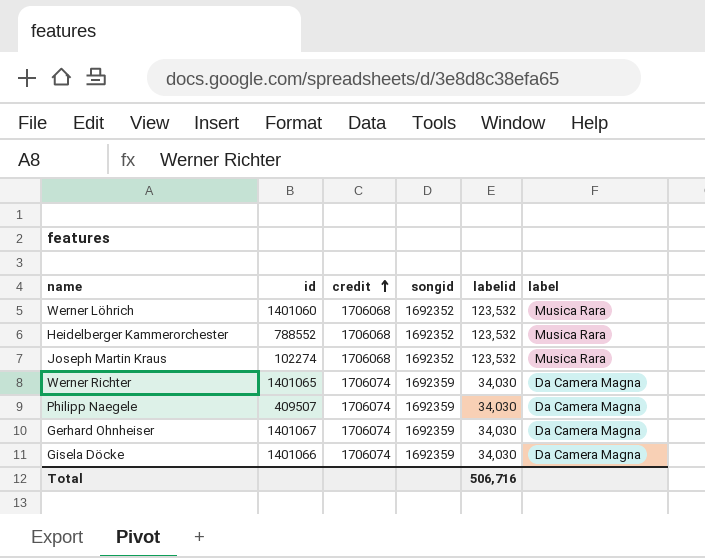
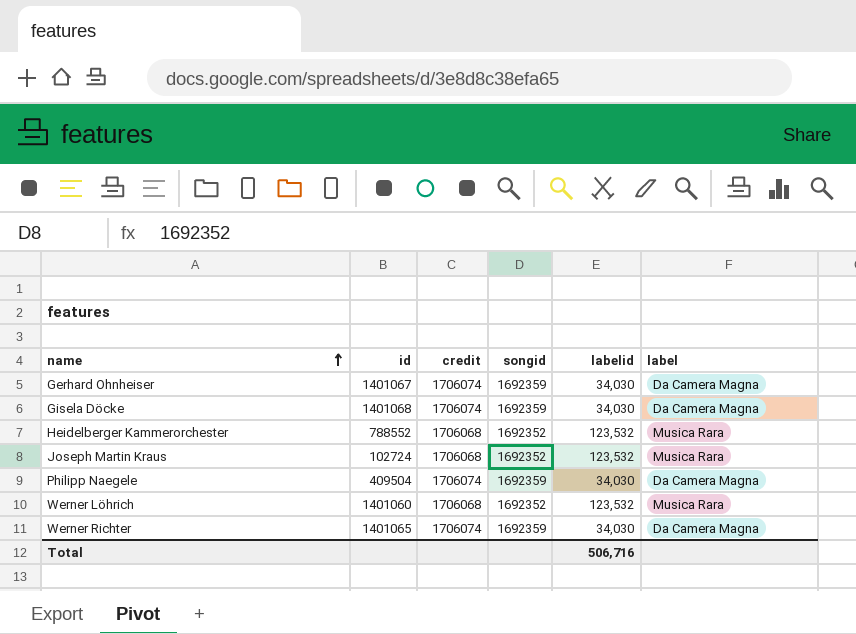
row order: credit ascending -> name ascending
Gisela Döcke | id: 1401066 -> 1401068
Joseph Martin Kraus | id: 102274 -> 102724
Philipp Naegele | id: 409507 -> 409504

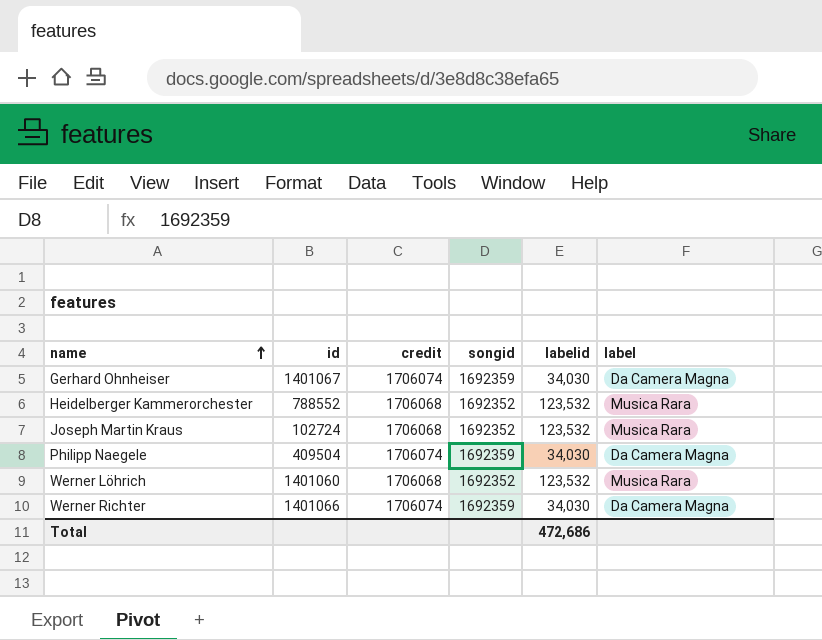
row Gisela Döcke: 1401068 | 1706074 | 1692359 | 34,030 | Da Camera Magna -> none
Werner Richter | id: 1401065 -> 1401066
Total | labelid: 506,716 -> 472,686

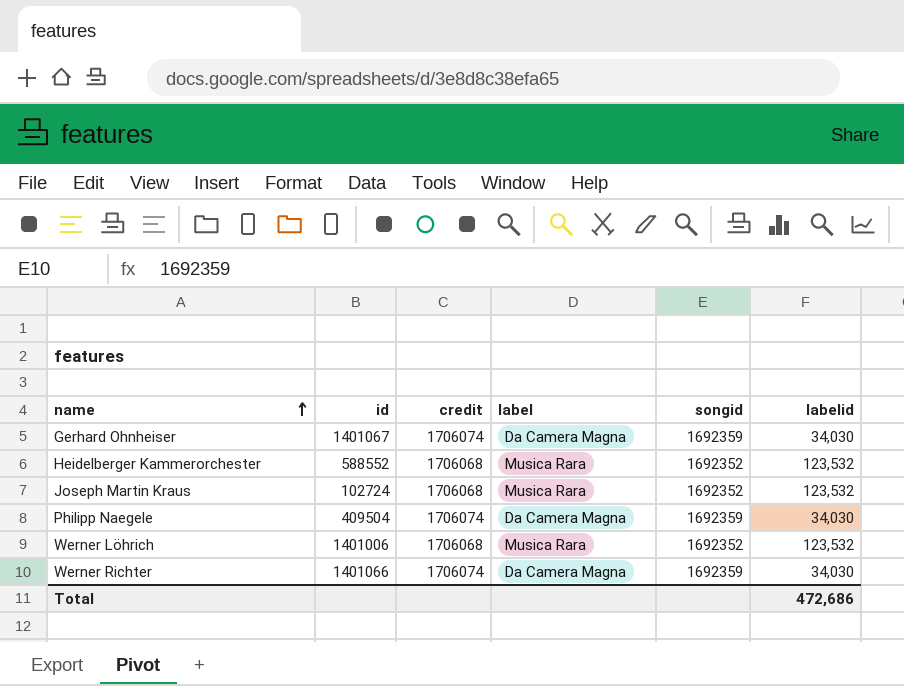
column label | position: 6 -> 4
Heidelberger Kammerorchester | id: 788552 -> 588552
Werner Löhrich | id: 1401060 -> 1401006

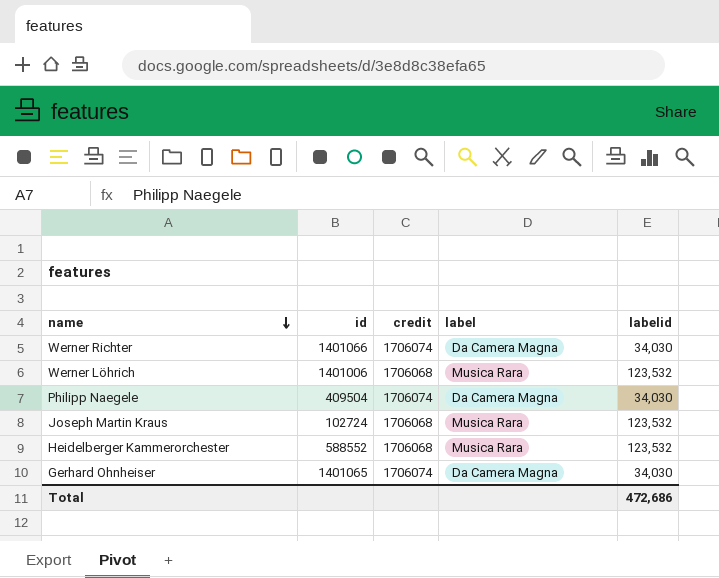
row order: name ascending -> name descending
column songid | position: 5 -> none
Gerhard Ohnheiser | id: 1401067 -> 1401065

